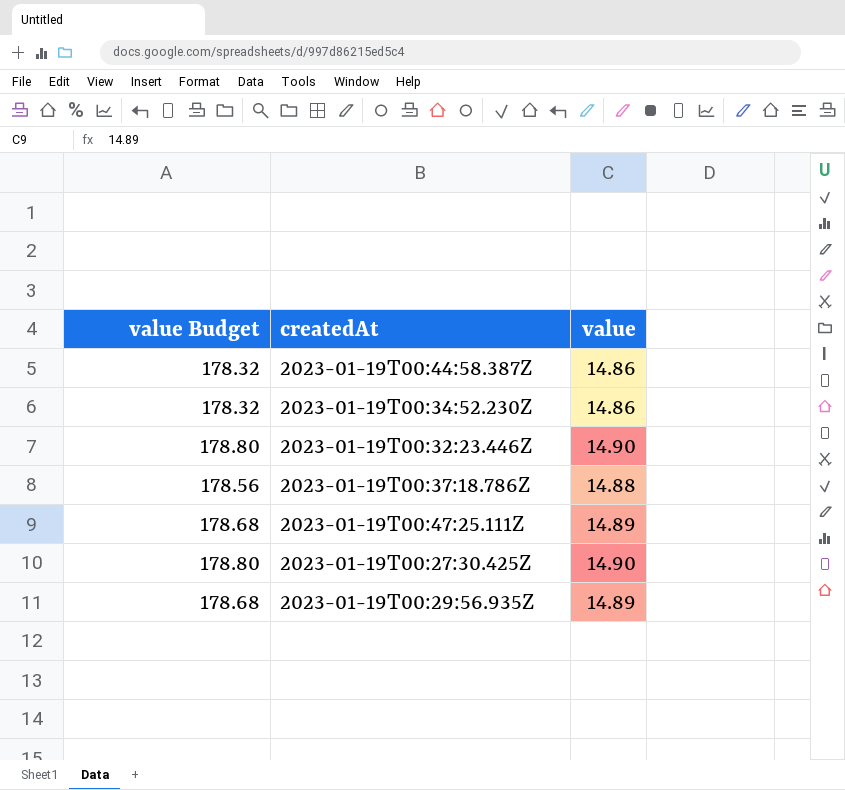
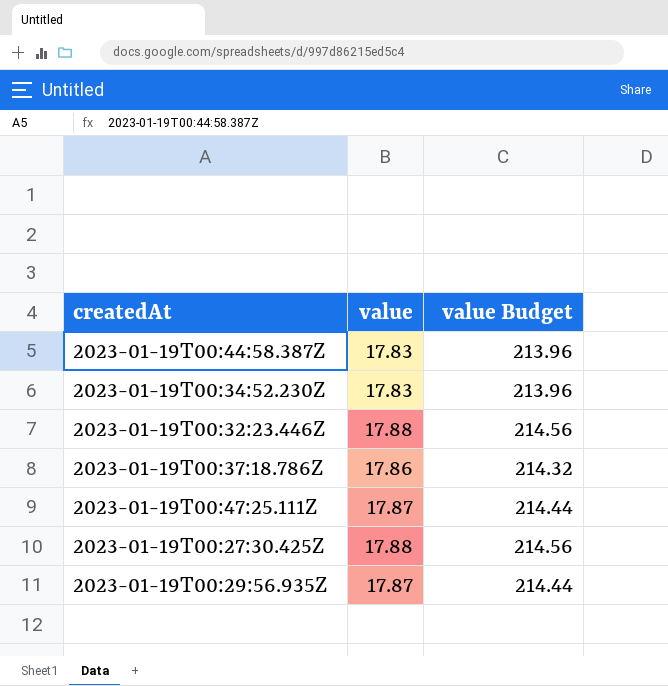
column value Budget | position: 1 -> 3
2023-01-19T00:44:58.387Z | value: 14.86 -> 17.83
2023-01-19T00:44:58.387Z | value Budget: 178.32 -> 213.96
2023-01-19T00:34:52.230Z | value: 14.86 -> 17.83
2023-01-19T00:34:52.230Z | value Budget: 178.32 -> 213.96
2023-01-19T00:32:23.446Z | value: 14.90 -> 17.88
2023-01-19T00:32:23.446Z | value Budget: 178.80 -> 214.56
2023-01-19T00:37:18.786Z | value: 14.88 -> 17.86
2023-01-19T00:37:18.786Z | value Budget: 178.56 -> 214.32
2023-01-19T00:47:25.111Z | value: 14.89 -> 17.87
2023-01-19T00:47:25.111Z | value Budget: 178.68 -> 214.44
2023-01-19T00:27:30.425Z | value: 14.90 -> 17.88
2023-01-19T00:27:30.425Z | value Budget: 178.80 -> 214.56
2023-01-19T00:29:56.935Z | value: 14.89 -> 17.87
2023-01-19T00:29:56.935Z | value Budget: 178.68 -> 214.44

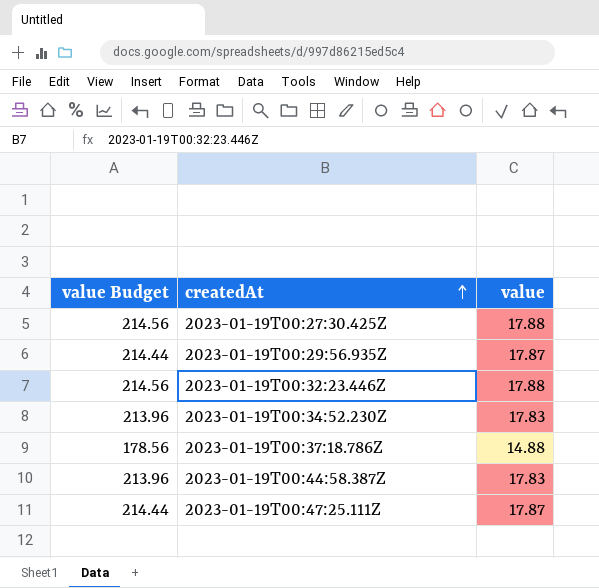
row order: none -> createdAt ascending
column value Budget | position: 3 -> 1
2023-01-19T00:37:18.786Z | value Budget: 214.32 -> 178.56
2023-01-19T00:37:18.786Z | value: 17.86 -> 14.88

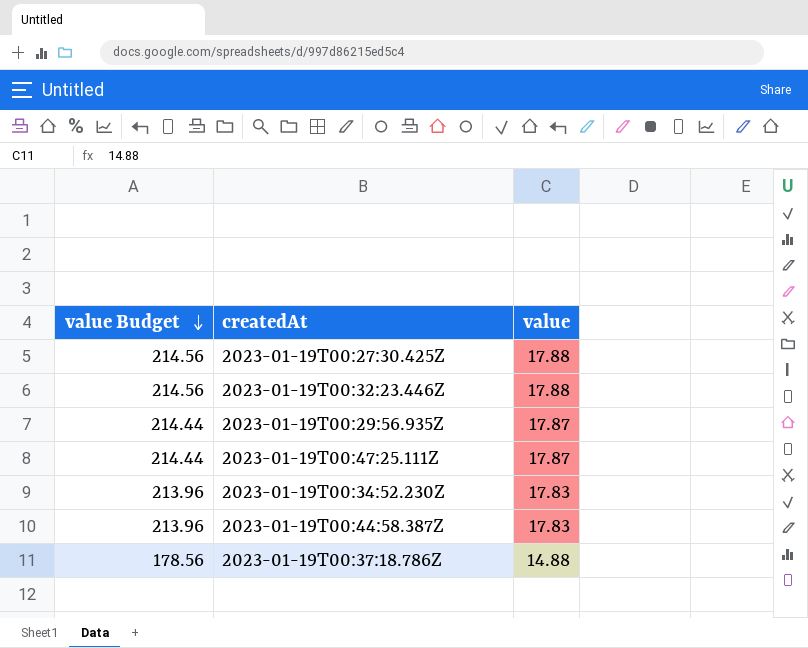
row order: createdAt ascending -> value Budget descending

